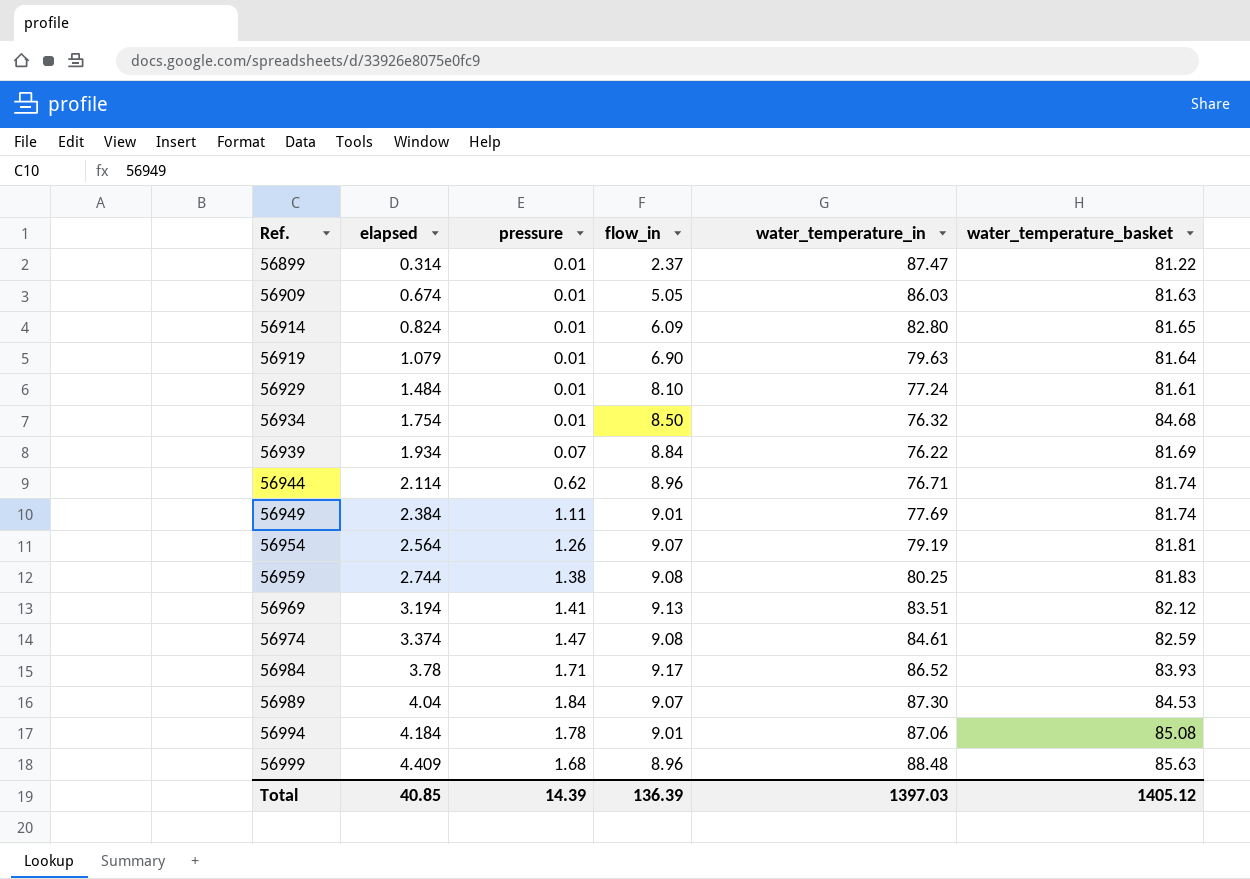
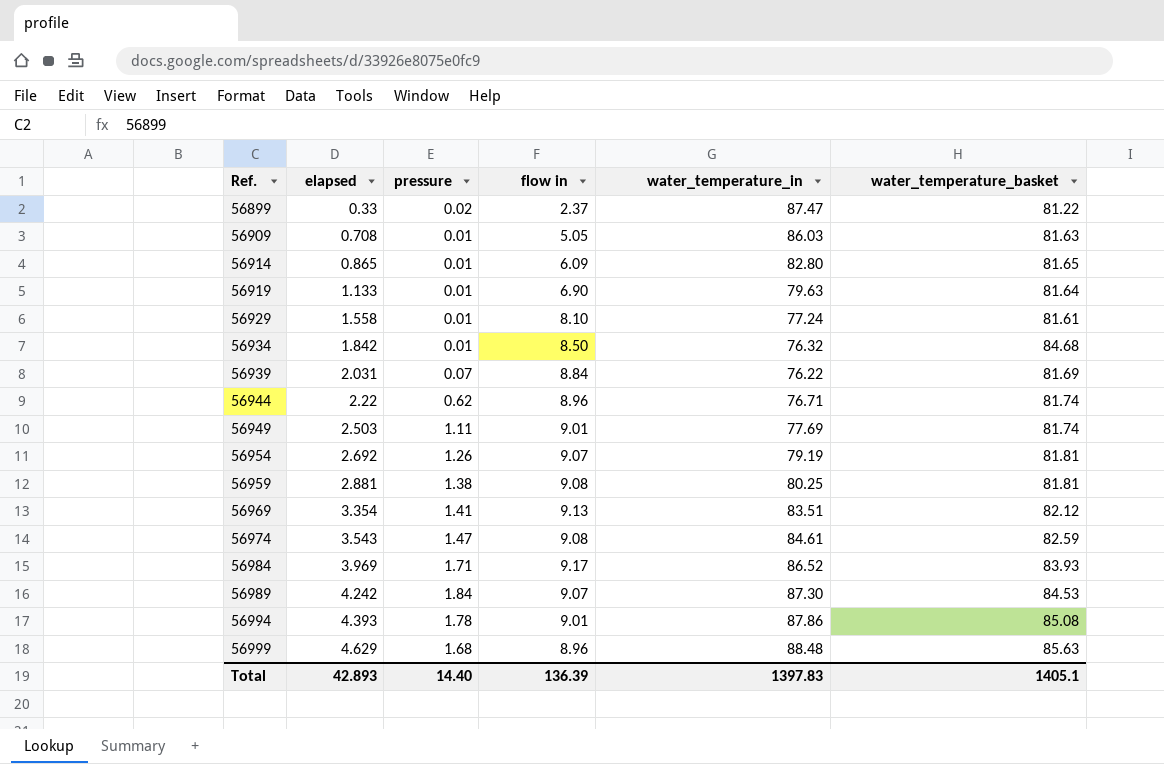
column name: flow_in -> flow in
56899 | elapsed: 0.314 -> 0.33
56899 | pressure: 0.01 -> 0.02
56909 | elapsed: 0.674 -> 0.708
56914 | elapsed: 0.824 -> 0.865
56919 | elapsed: 1.079 -> 1.133
56929 | elapsed: 1.484 -> 1.558
56934 | elapsed: 1.754 -> 1.842
56939 | elapsed: 1.934 -> 2.031
56944 | elapsed: 2.114 -> 2.22
56949 | elapsed: 2.384 -> 2.503
56954 | elapsed: 2.564 -> 2.692
56959 | elapsed: 2.744 -> 2.881
56959 | water_temperature_basket: 81.83 -> 81.81
56969 | elapsed: 3.194 -> 3.354
56974 | elapsed: 3.374 -> 3.543
56984 | elapsed: 3.78 -> 3.969
56989 | elapsed: 4.04 -> 4.242
56994 | elapsed: 4.184 -> 4.393
56994 | water_temperature_in: 87.06 -> 87.86
56999 | elapsed: 4.409 -> 4.629
Total | elapsed: 40.85 -> 42.893
Total | pressure: 14.39 -> 14.40
Total | water_temperature_in: 1397.03 -> 1397.83
Total | water_temperature_basket: 1405.12 -> 1405.1

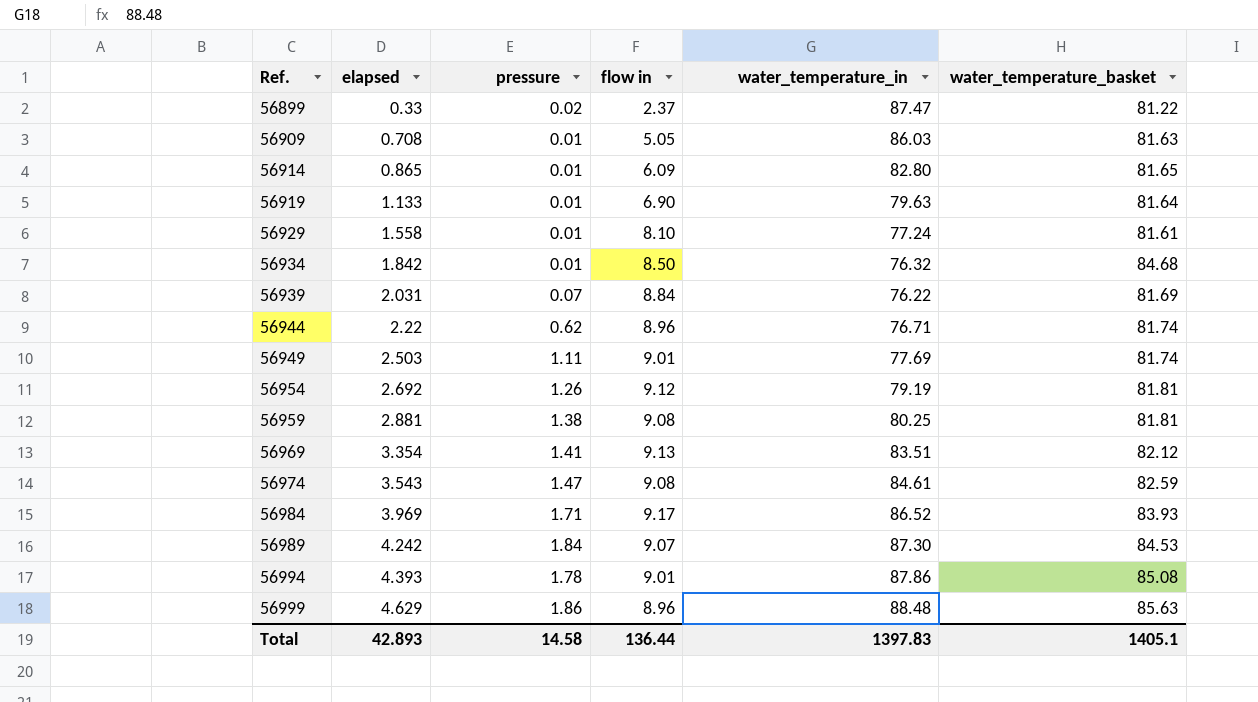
56954 | flow in: 9.07 -> 9.12
56999 | pressure: 1.68 -> 1.86
Total | pressure: 14.40 -> 14.58
Total | flow in: 136.39 -> 136.44

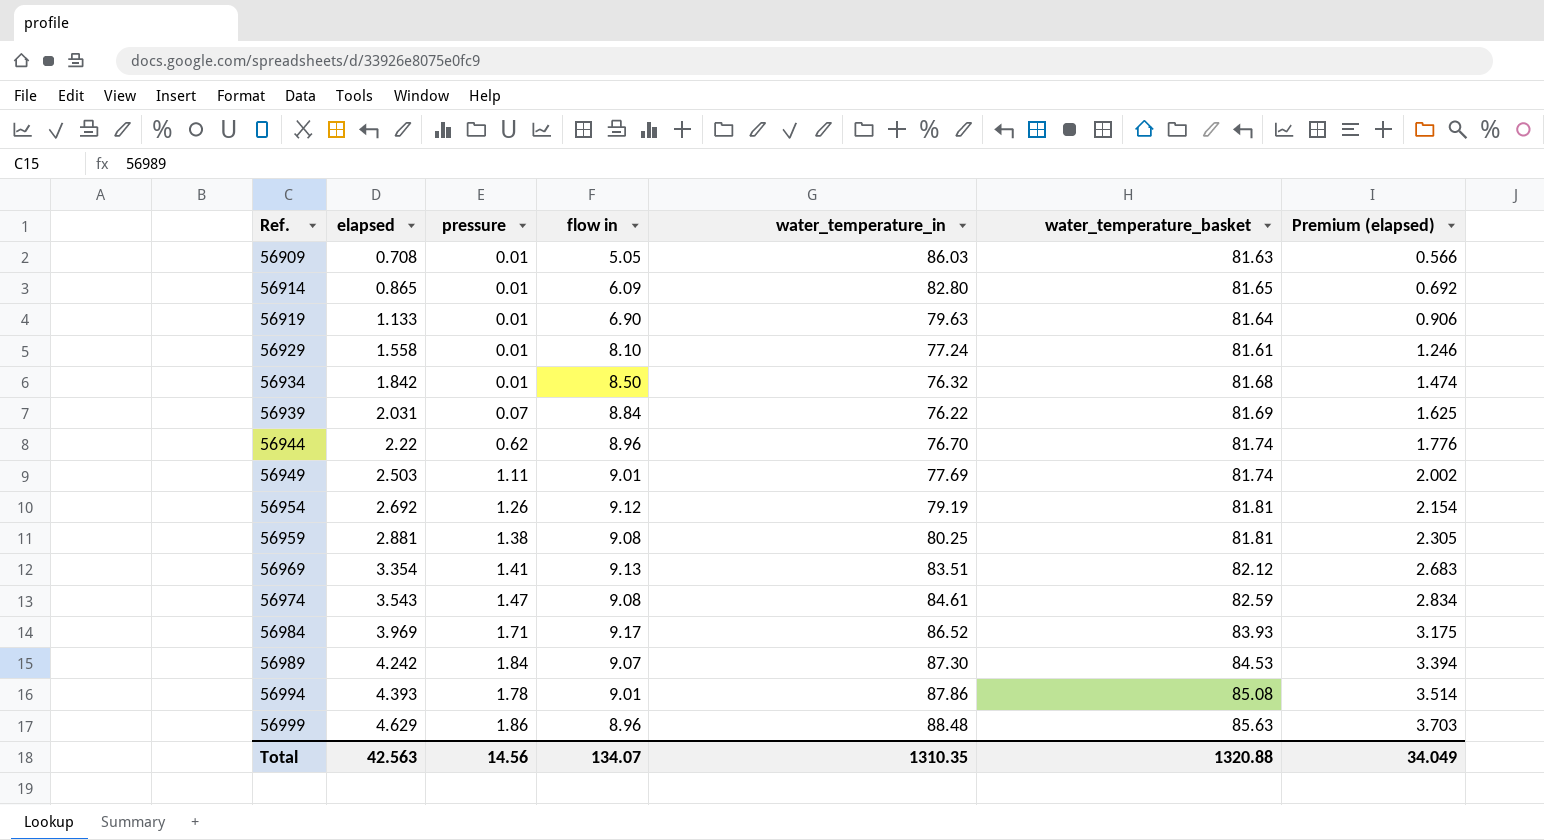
column Premium (elapsed) | formula: none -> [elapsed] * 0.8
row 56899: 0.33 | 0.02 | 2.37 | 87.47 | 81.22 -> none
56934 | water_temperature_basket: 84.68 -> 81.68
56944 | water_temperature_in: 76.71 -> 76.70
Total | elapsed: 42.893 -> 42.563
Total | pressure: 14.58 -> 14.56
Total | flow in: 136.44 -> 134.07
Total | water_temperature_in: 1397.83 -> 1310.35
Total | water_temperature_basket: 1405.1 -> 1320.88

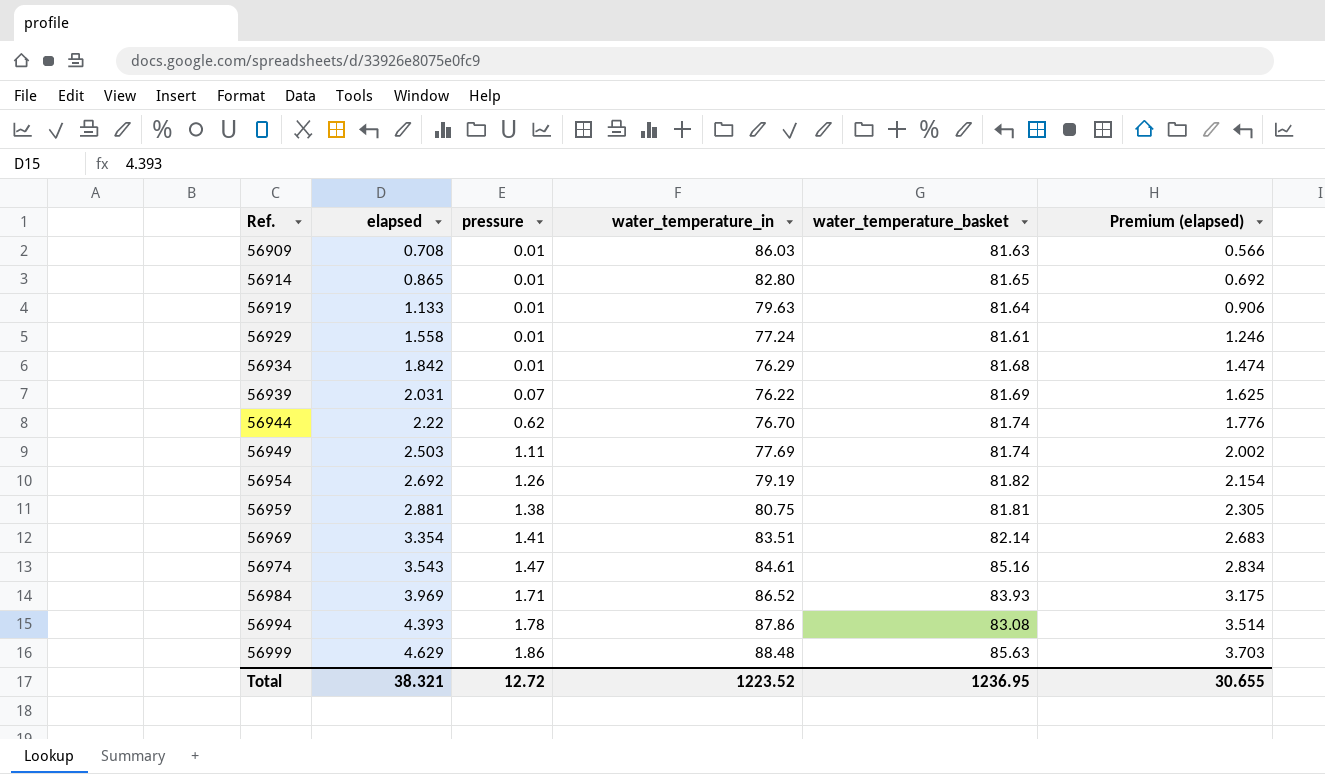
column flow in | position: 4 -> none
row 56989: 4.242 | 1.84 | 9.07 | 87.30 | 84.53 | 3.394 -> none
56934 | water_temperature_in: 76.32 -> 76.29
56954 | water_temperature_basket: 81.81 -> 81.82
56959 | water_temperature_in: 80.25 -> 80.75
56969 | water_temperature_basket: 82.12 -> 82.14
56974 | water_temperature_basket: 82.59 -> 85.16
56994 | water_temperature_basket: 85.08 -> 83.08
Total | elapsed: 42.563 -> 38.321
Total | pressure: 14.56 -> 12.72
Total | water_temperature_in: 1310.35 -> 1223.52
Total | water_temperature_basket: 1320.88 -> 1236.95
Total | Premium (elapsed): 34.049 -> 30.655

